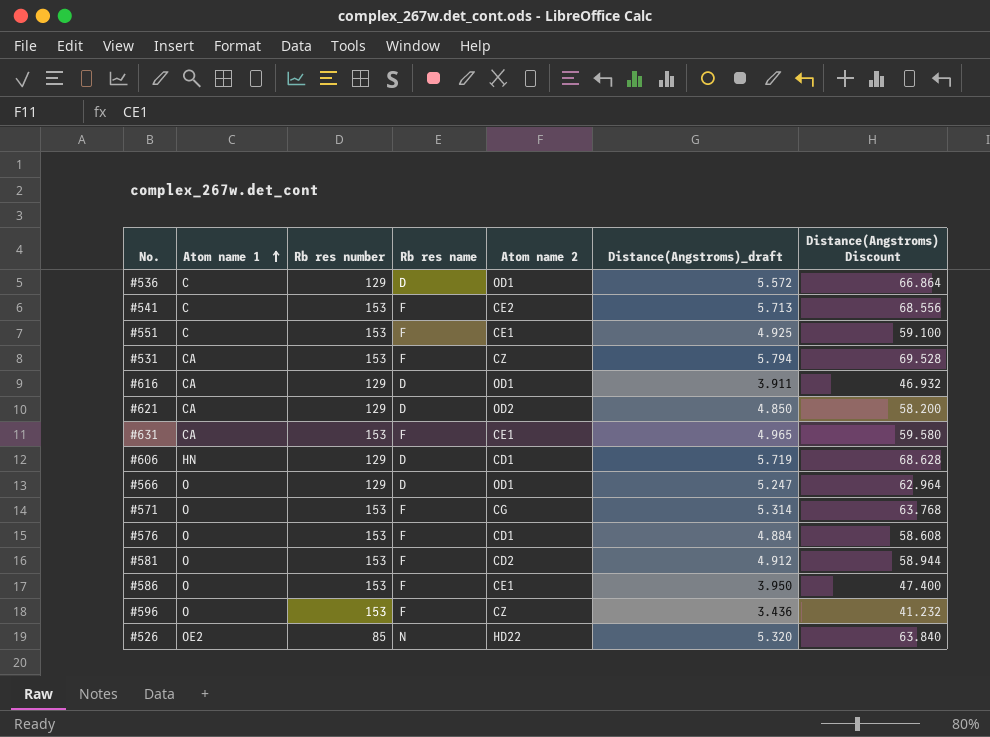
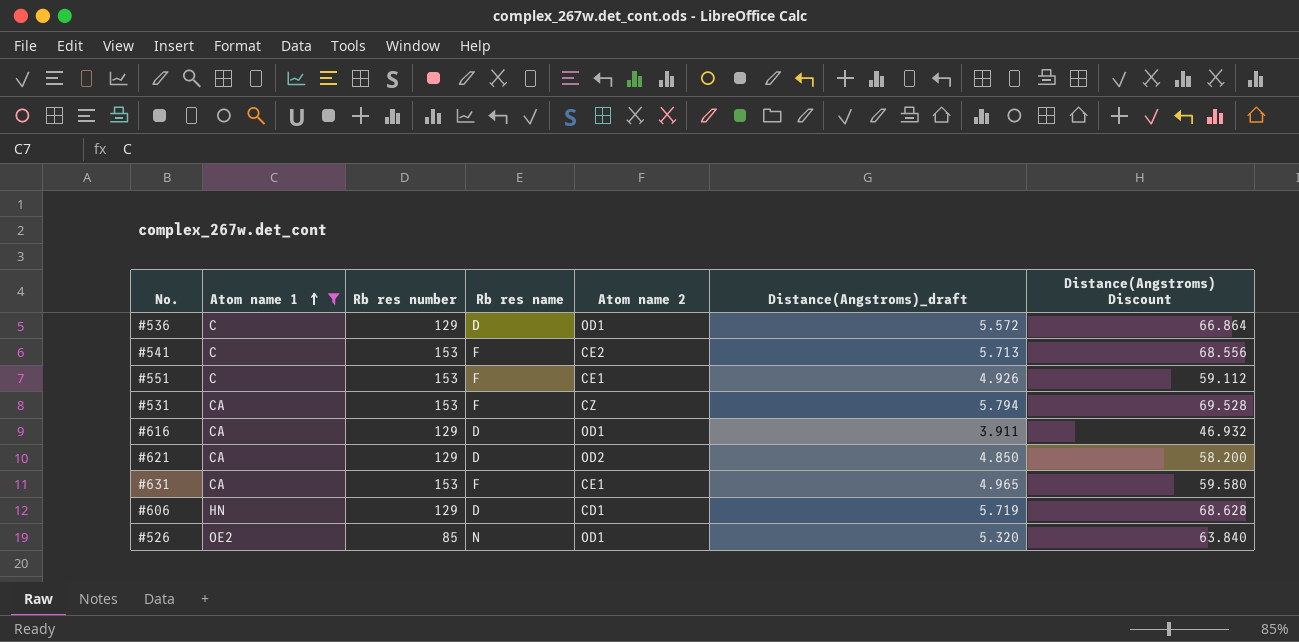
filter: none -> Atom name 1 != O
#551 | Distance(Angstroms)_draft: 4.925 -> 4.926
#551 | Distance(Angstroms) Discount: 59.100 -> 59.112
#526 | Atom name 2: HD22 -> OD1

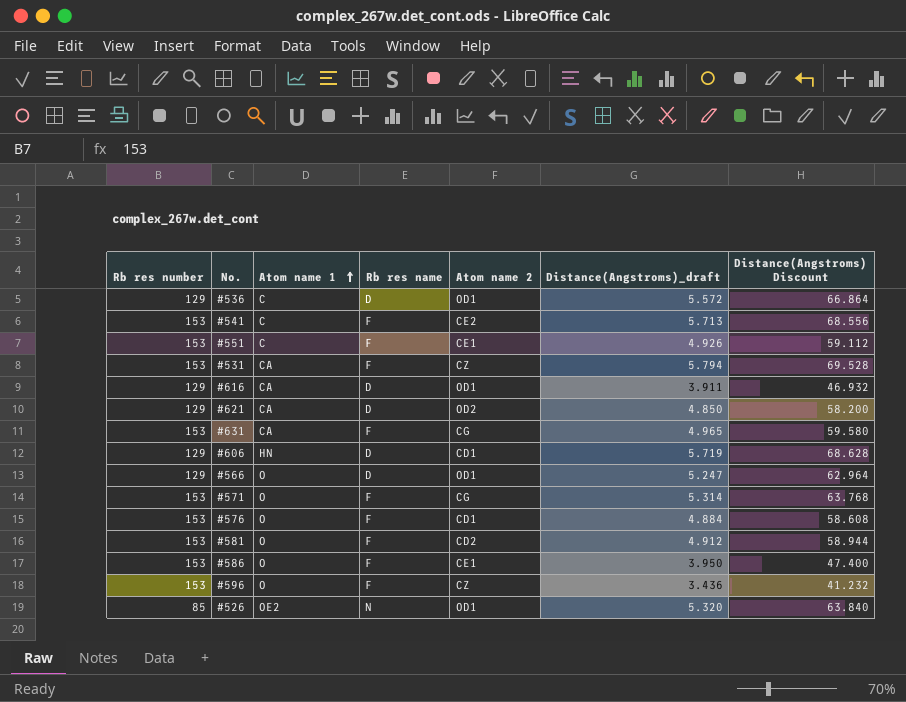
filter: Atom name 1 != O -> none
column Rb res number | position: 3 -> 1
#631 | Atom name 2: CE1 -> CG

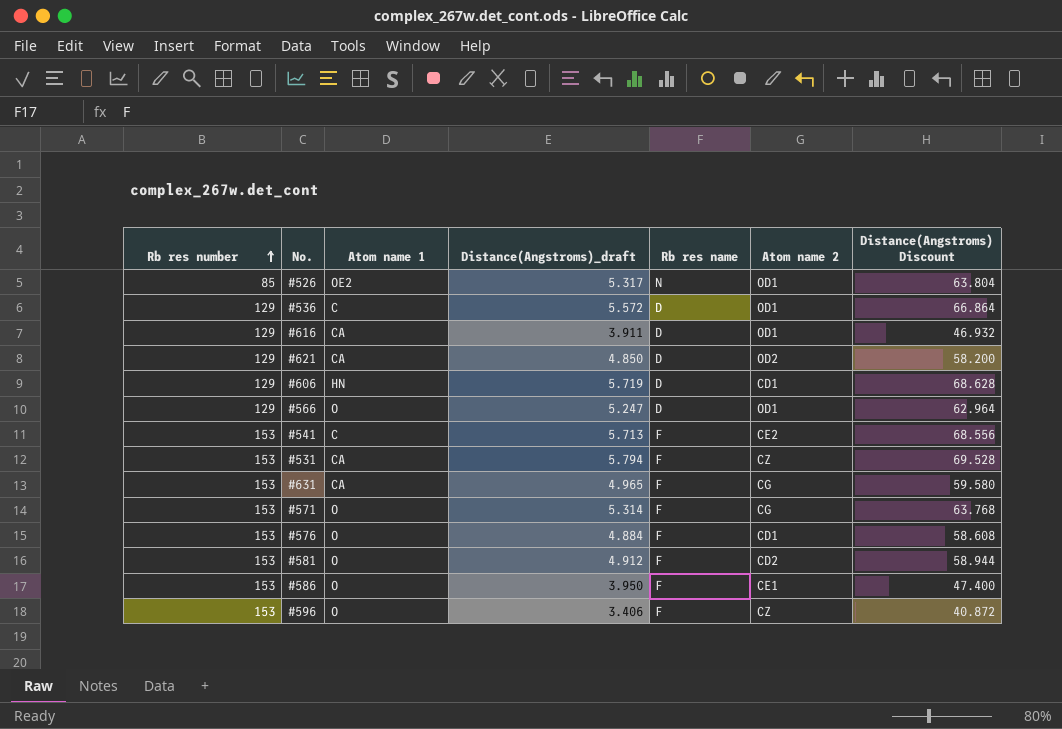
row order: Atom name 1 ascending -> Rb res number ascending
column Distance(Angstroms)_draft | position: 6 -> 4
row #551: 153 | C | F | CE1 | 4.926 | 59.112 -> none
#526 | Distance(Angstroms)_draft: 5.320 -> 5.317
#526 | Distance(Angstroms) Discount: 63.840 -> 63.804
#596 | Distance(Angstroms)_draft: 3.436 -> 3.406
#596 | Distance(Angstroms) Discount: 41.232 -> 40.872

